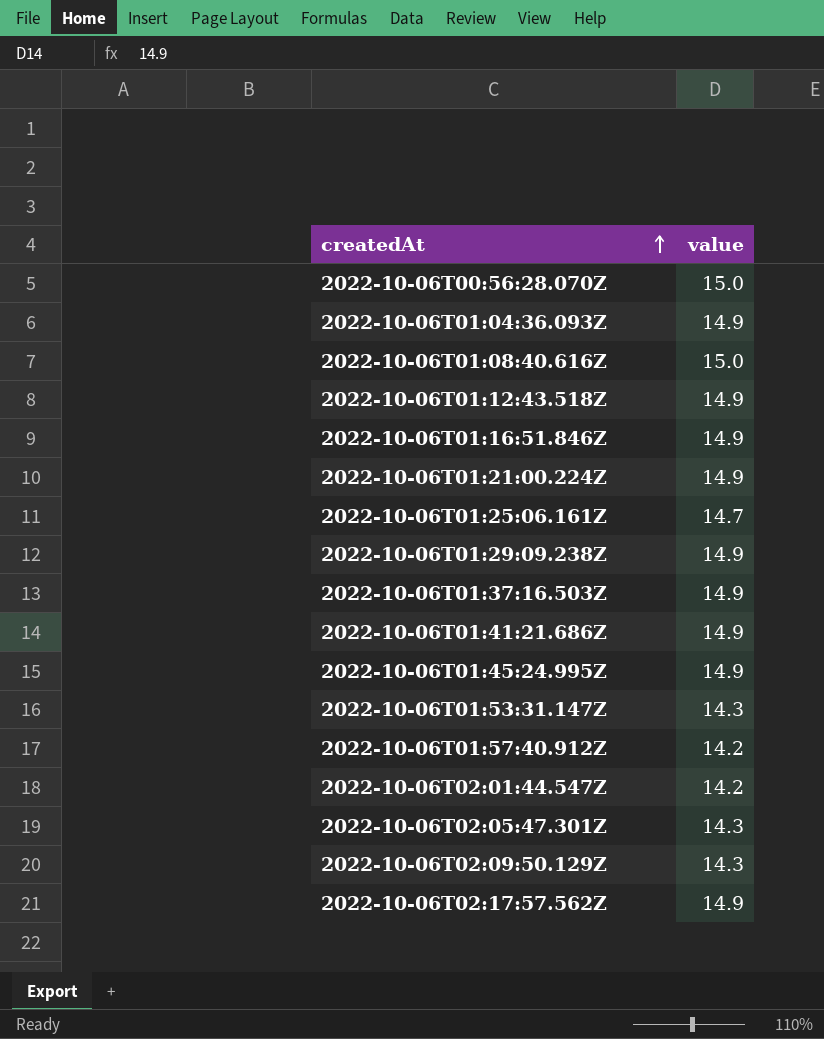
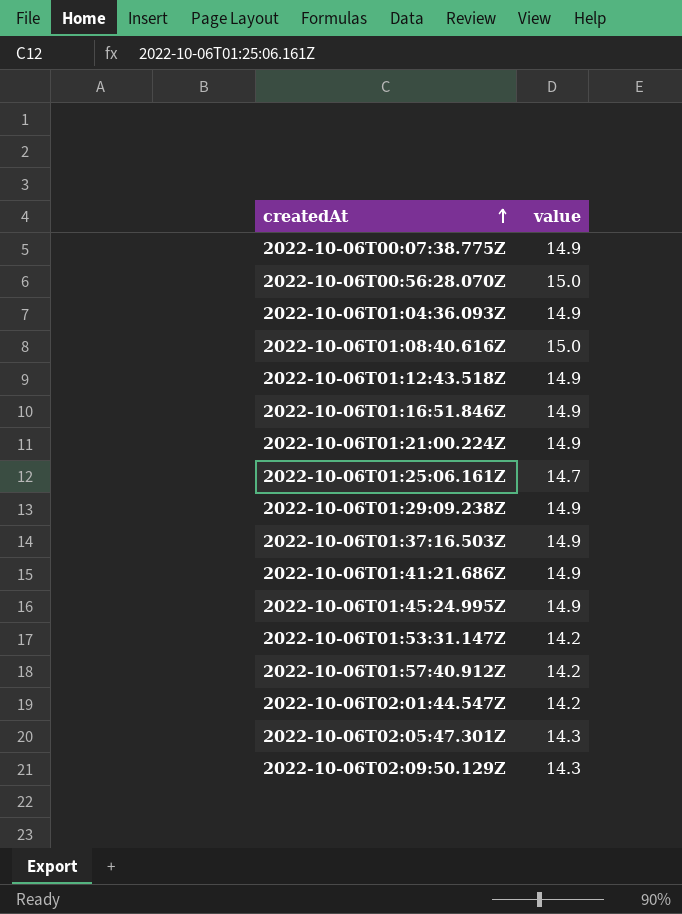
row 2022-10-06T02:17:57.562Z: 14.9 -> none
row 2022-10-06T00:07:38.775Z: none -> 14.9
2022-10-06T01:53:31.147Z | value: 14.3 -> 14.2

